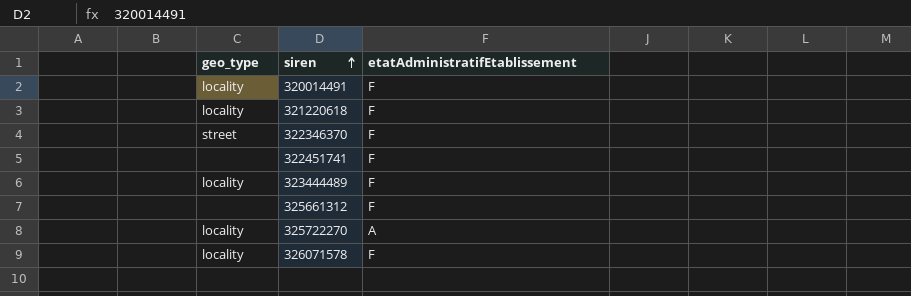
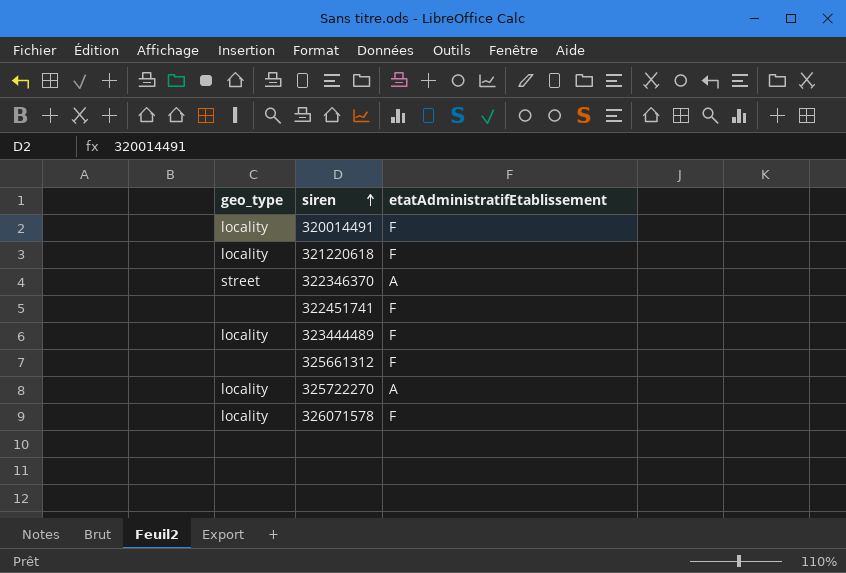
322346370 | etatAdministratifEtablissement: F -> A

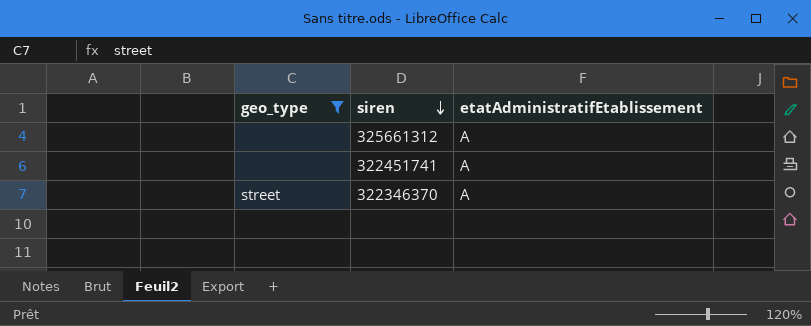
filter: none -> geo_type != locality
row order: siren ascending -> siren descending
325661312 | etatAdministratifEtablissement: F -> A
322451741 | etatAdministratifEtablissement: F -> A

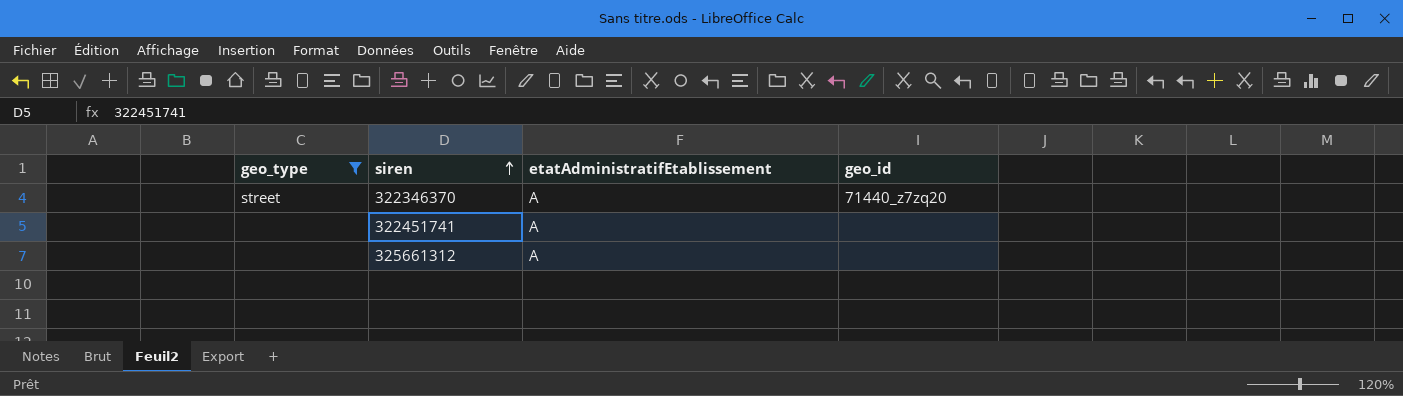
row order: siren descending -> siren ascending
column geo_id | position: none -> 4

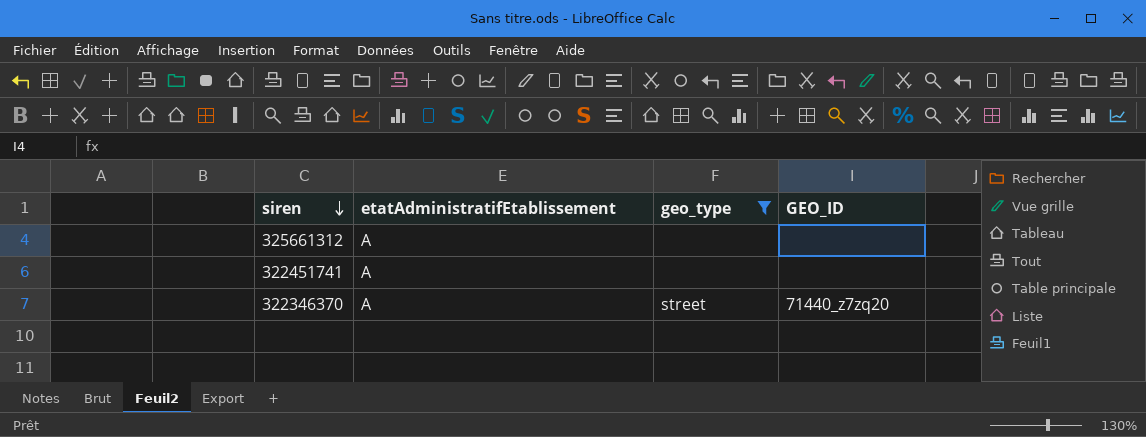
row order: siren ascending -> siren descending
column geo_type | position: 1 -> 3
column name: geo_id -> GEO_ID

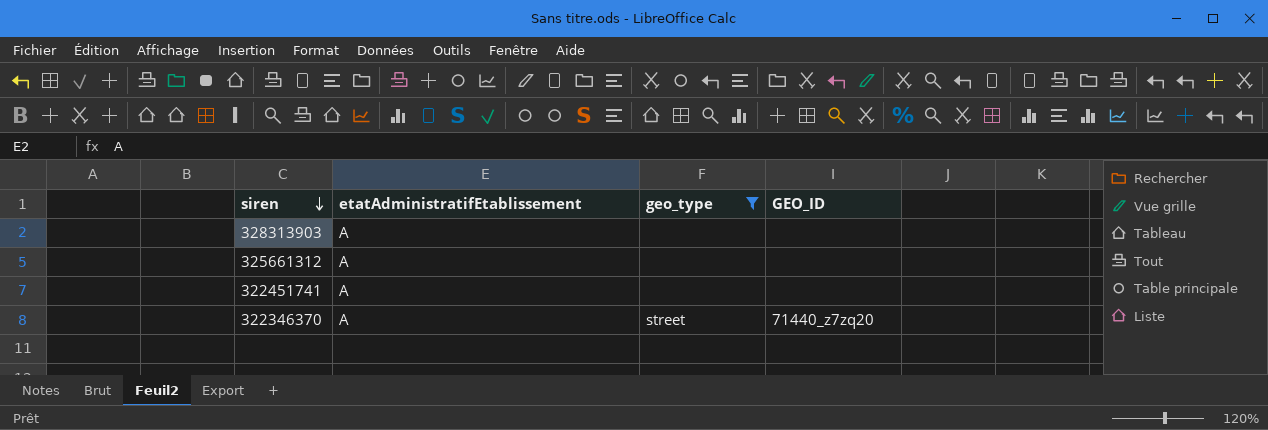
row 328313903: none -> A | none | none

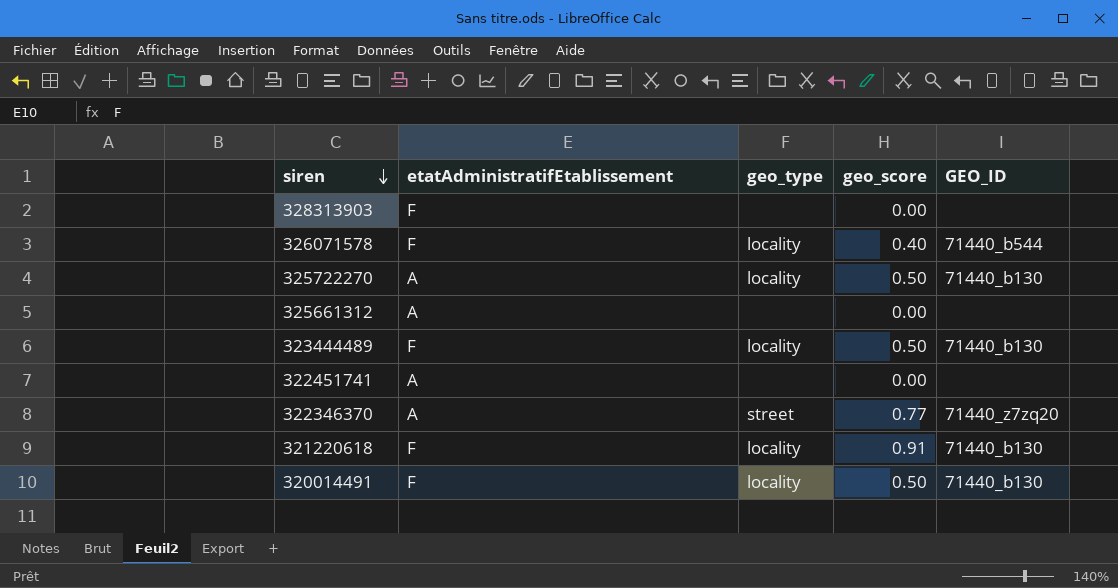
filter: geo_type != locality -> none
column geo_score | position: none -> 4
328313903 | etatAdministratifEtablissement: A -> F

